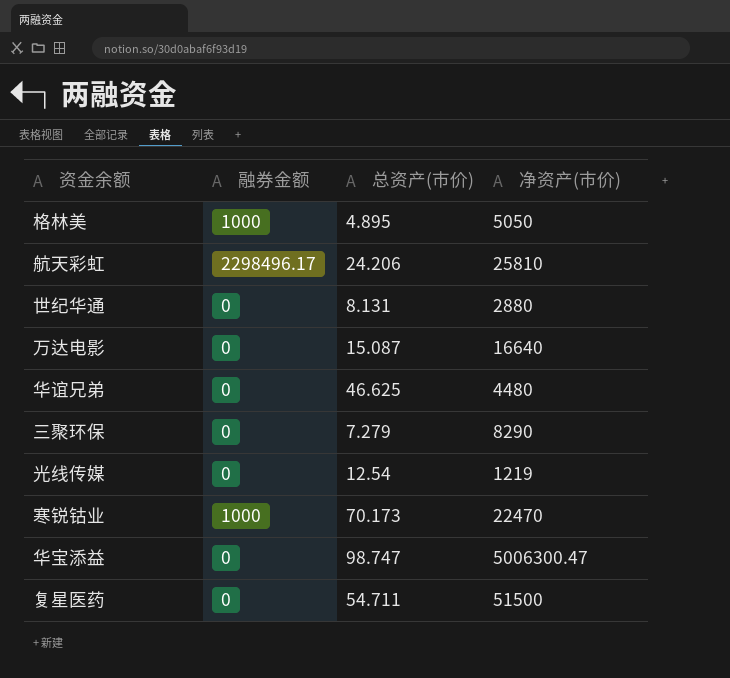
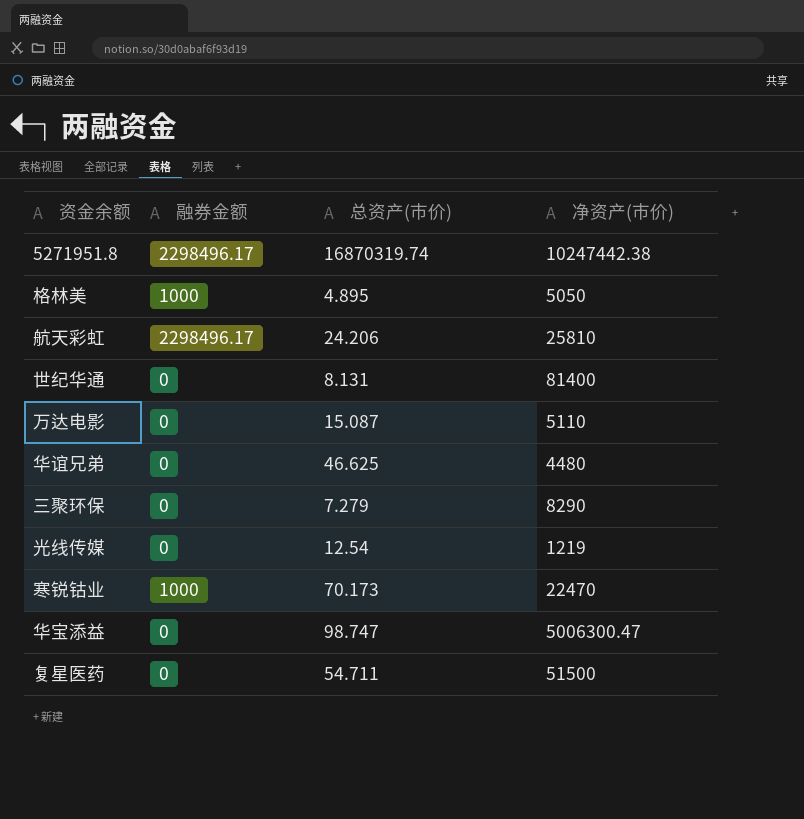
row 5271951.8: none -> 2298496.17 | 16870319.74 | 10247442.38
世纪华通 | 净资产(市价): 2880 -> 81400
万达电影 | 净资产(市价): 16640 -> 5110

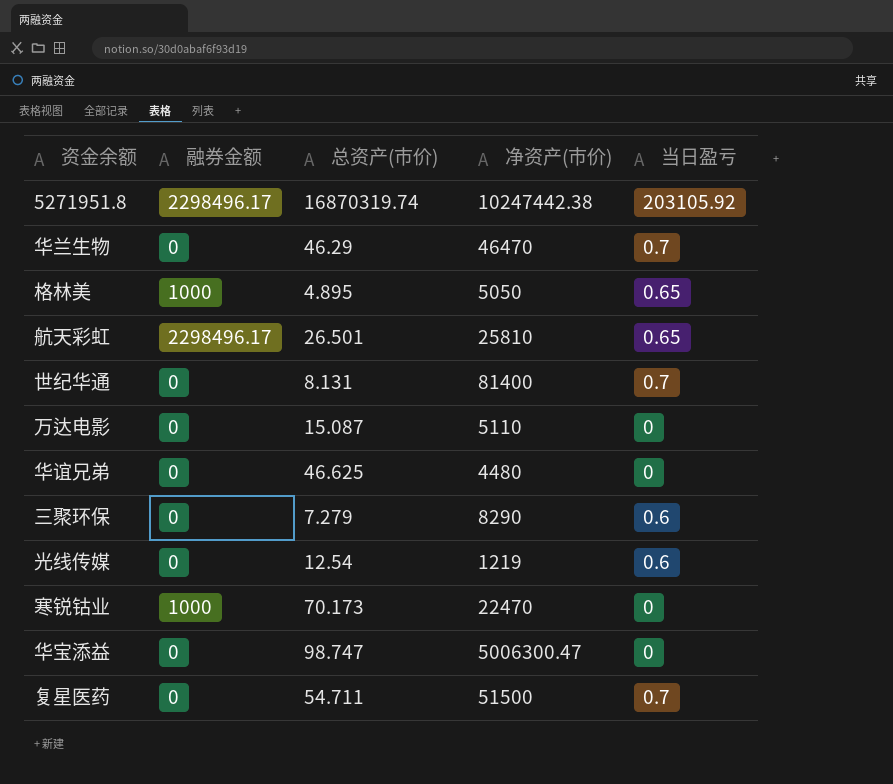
column 当日盈亏 | position: none -> 5
row 华兰生物: none -> 0 | 46.29 | 46470 | 0.7
航天彩虹 | 总资产(市价): 24.206 -> 26.501

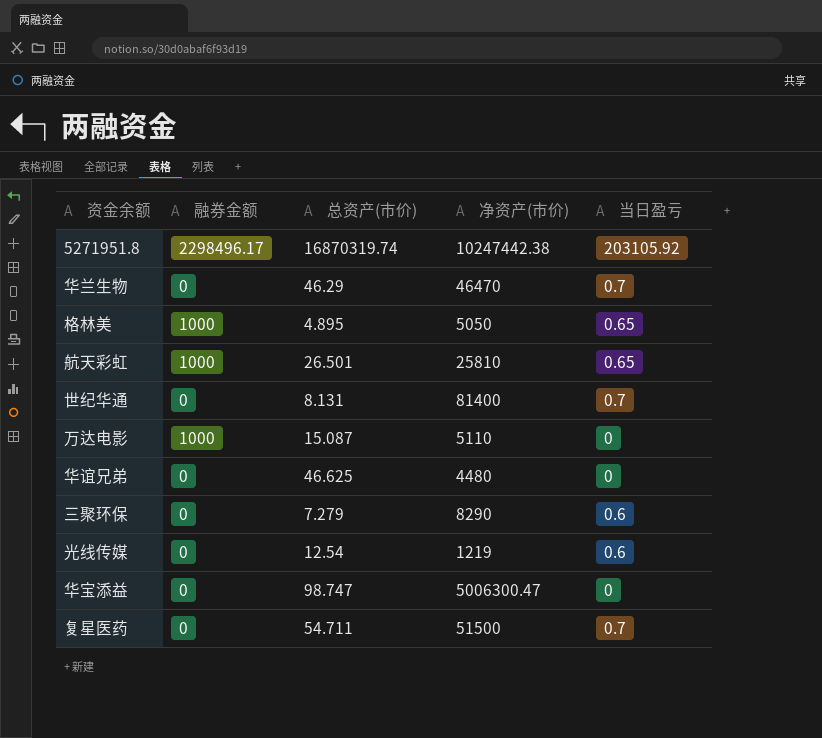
row 寒锐钴业: 1000 | 70.173 | 22470 | 0 -> none
航天彩虹 | 融券金额: 2298496.17 -> 1000
万达电影 | 融券金额: 0 -> 1000

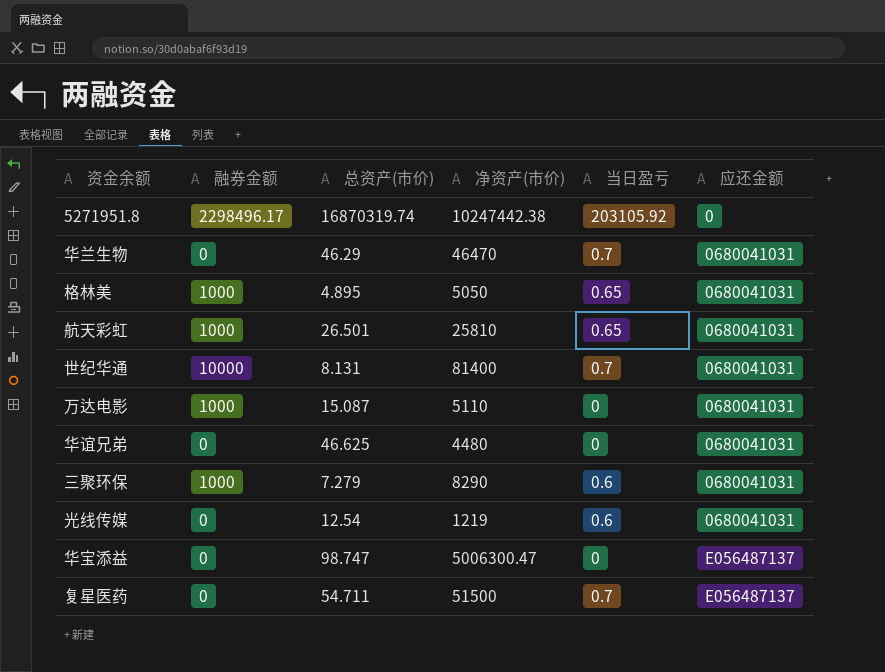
column 应还金额 | position: none -> 6
世纪华通 | 融券金额: 0 -> 10000
三聚环保 | 融券金额: 0 -> 1000

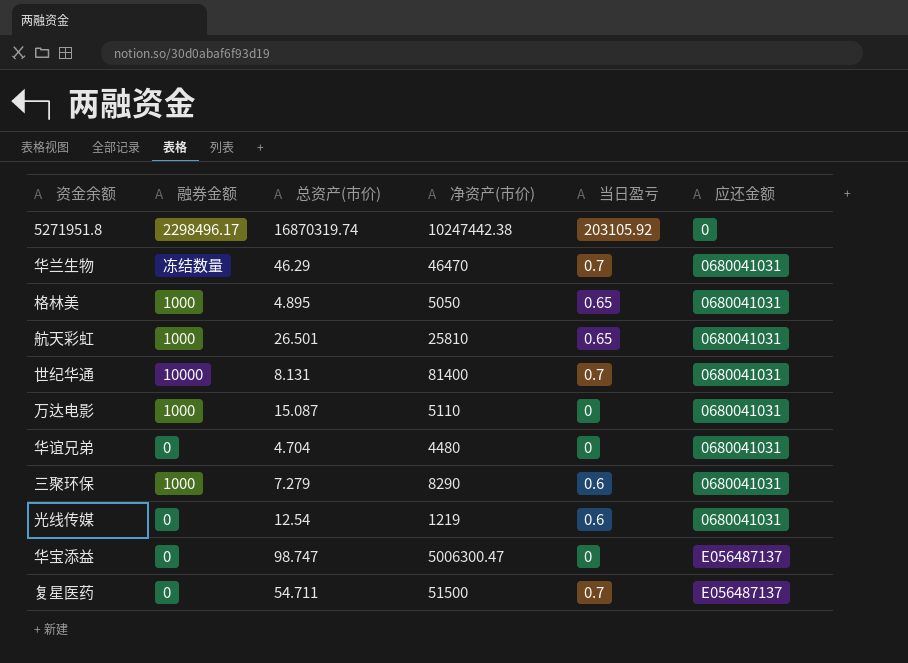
华兰生物 | 融券金额: 0 -> 冻结数量
华谊兄弟 | 总资产(市价): 46.625 -> 4.704

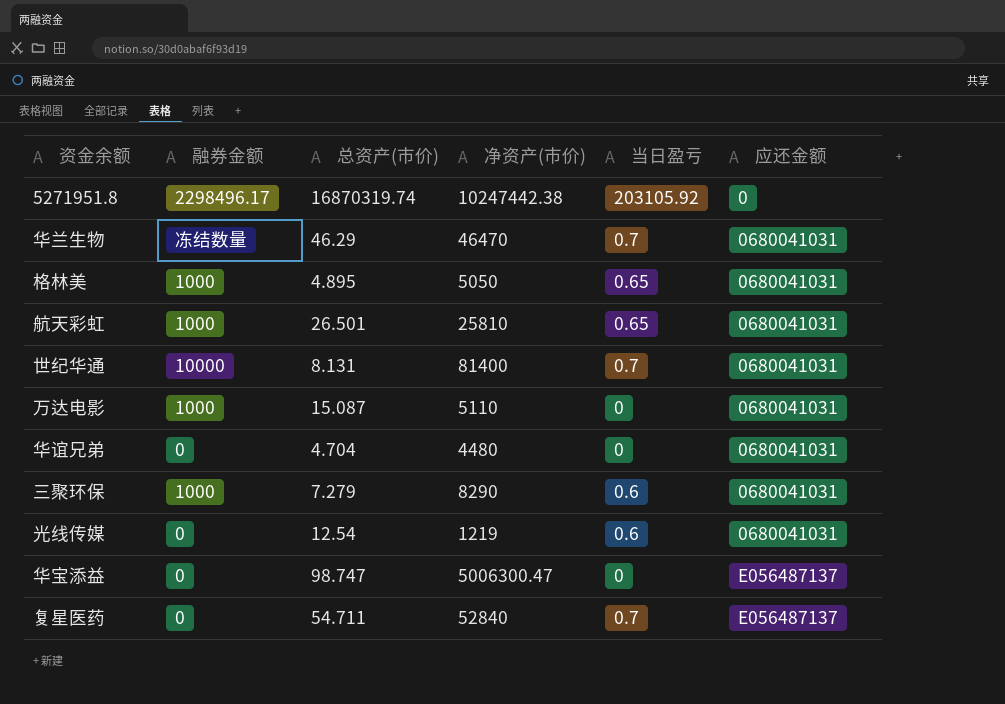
复星医药 | 净资产(市价): 51500 -> 52840

